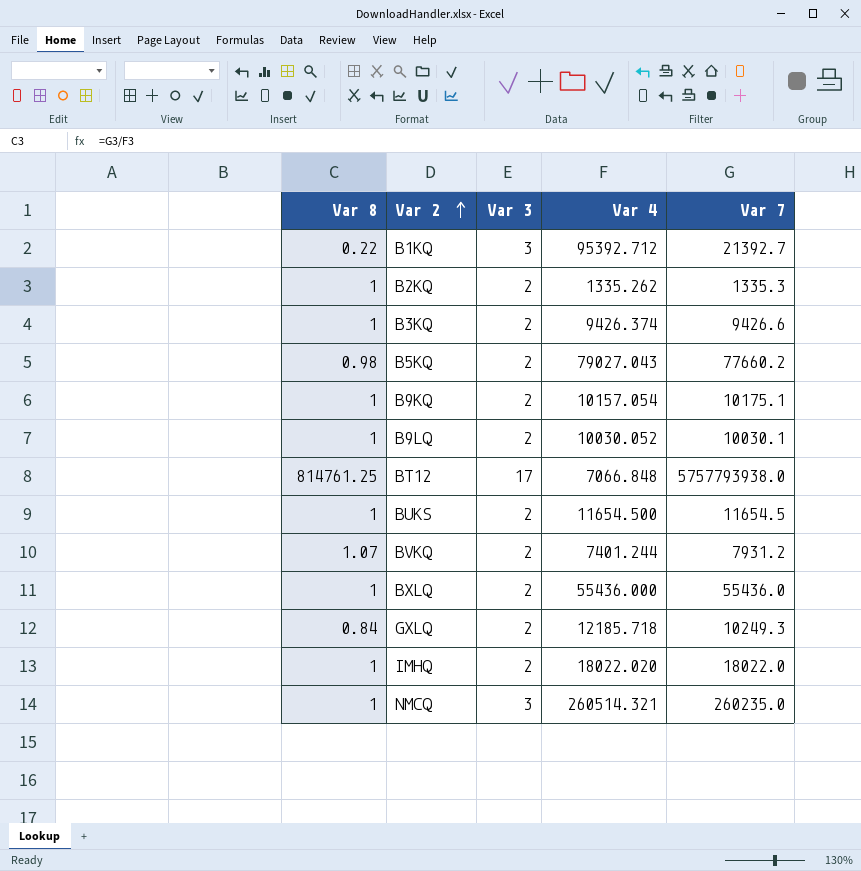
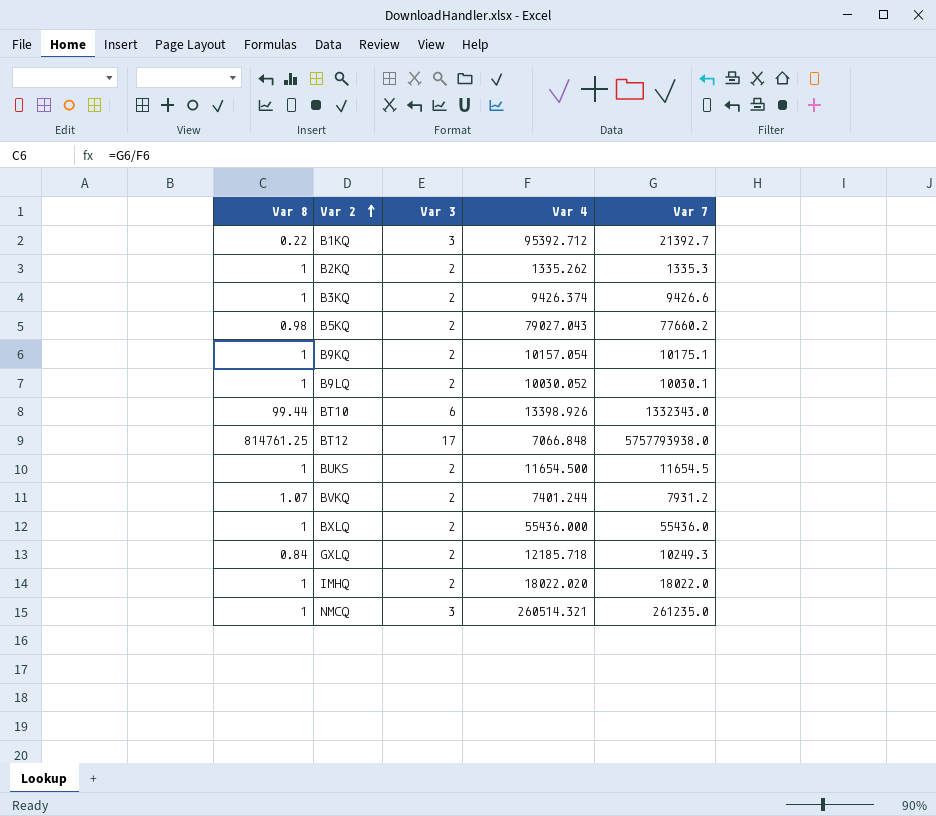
row BT10: none -> 99.44 | 6 | 13398.926 | 1332343.0
NMCQ | Var 7: 260235.0 -> 261235.0

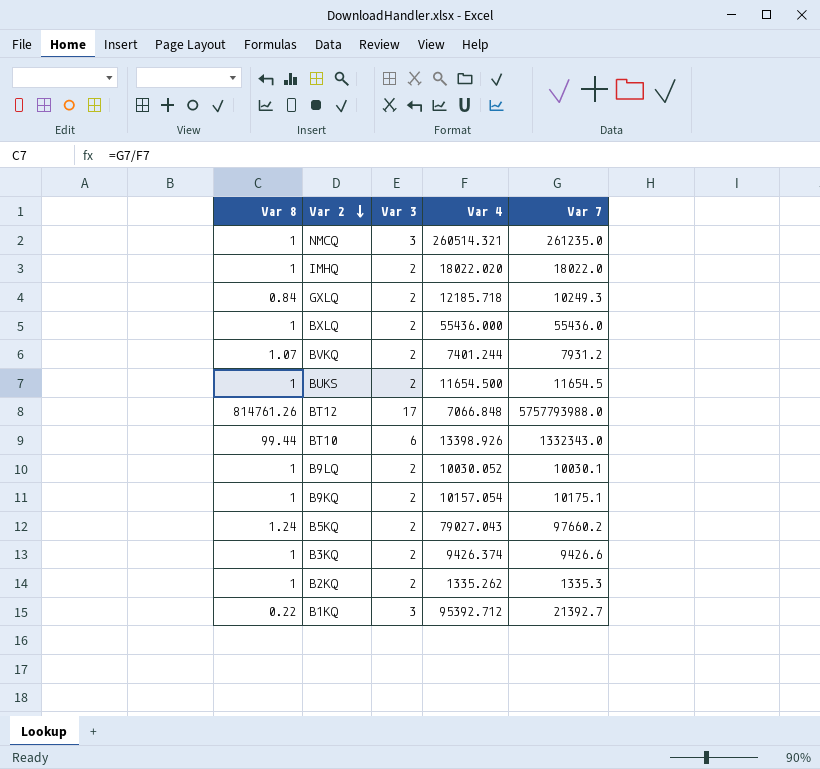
row order: Var 2 ascending -> Var 2 descending
BT12 | Var 8: 814761.25 -> 814761.26
BT12 | Var 7: 5757793938.0 -> 5757793988.0
B5KQ | Var 8: 0.98 -> 1.24
B5KQ | Var 7: 77660.2 -> 97660.2

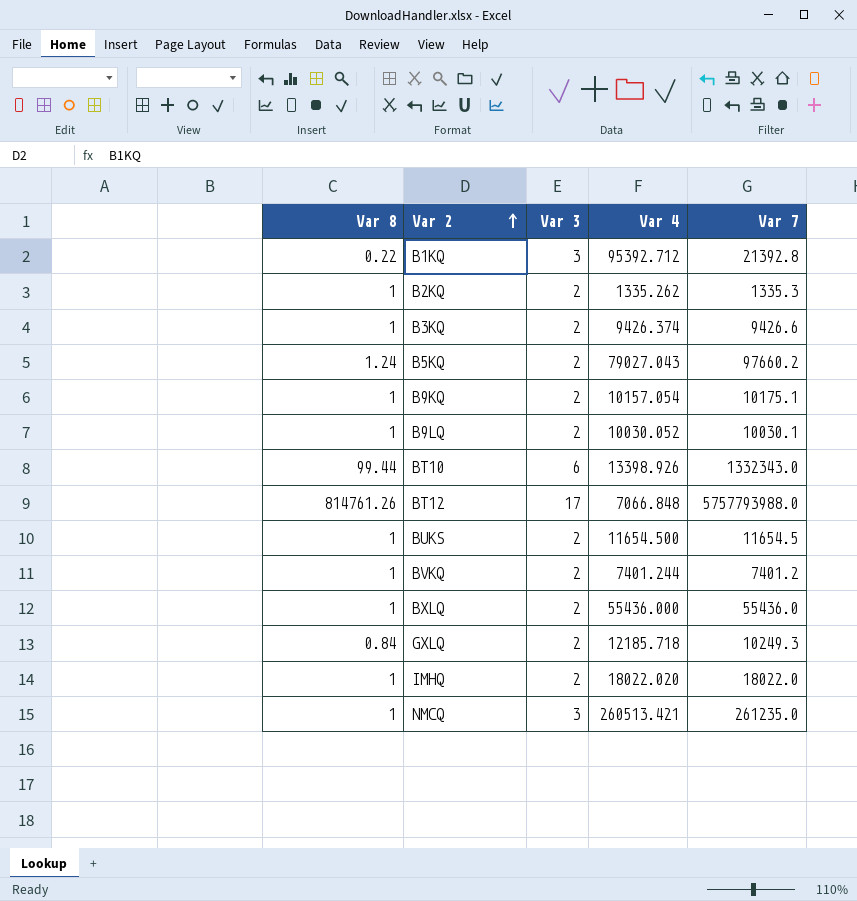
row order: Var 2 descending -> Var 2 ascending
B1KQ | Var 7: 21392.7 -> 21392.8
BVKQ | Var 8: 1.07 -> 1
BVKQ | Var 7: 7931.2 -> 7401.2
NMCQ | Var 4: 260514.321 -> 260513.421

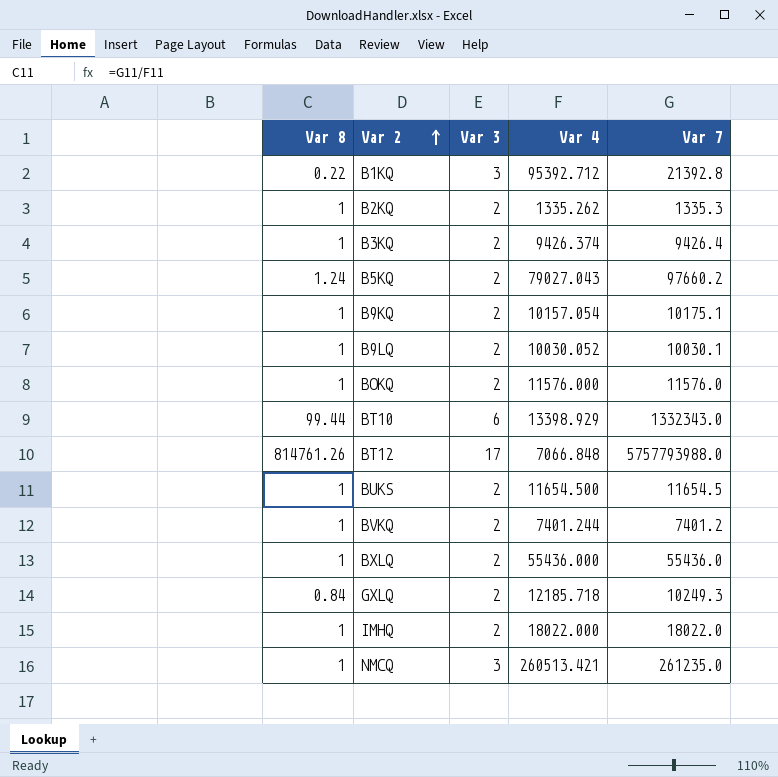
B3KQ | Var 7: 9426.6 -> 9426.4
row BOKQ: none -> 1 | 2 | 11576.000 | 11576.0
BT10 | Var 4: 13398.926 -> 13398.929
IMHQ | Var 4: 18022.020 -> 18022.000

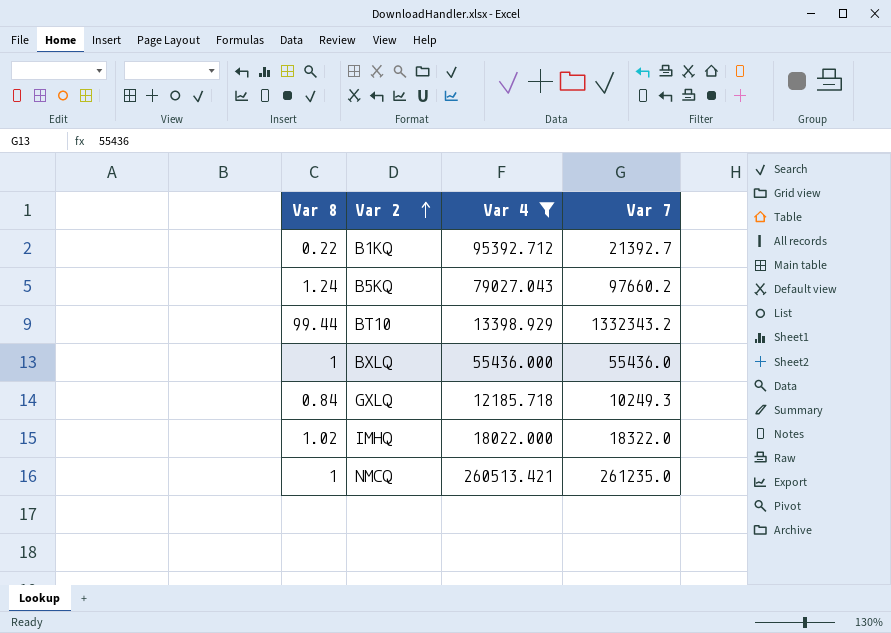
filter: none -> Var 4 >= 12185.718
column Var 3 | position: 3 -> none
B1KQ | Var 7: 21392.8 -> 21392.7
BT10 | Var 7: 1332343.0 -> 1332343.2
IMHQ | Var 8: 1 -> 1.02
IMHQ | Var 7: 18022.0 -> 18322.0

